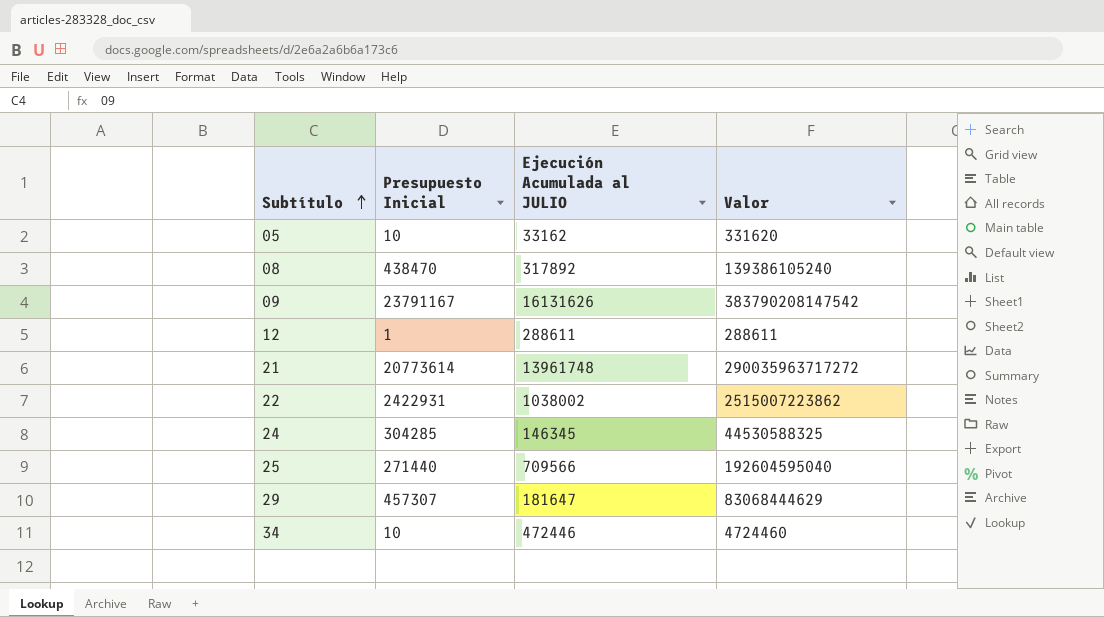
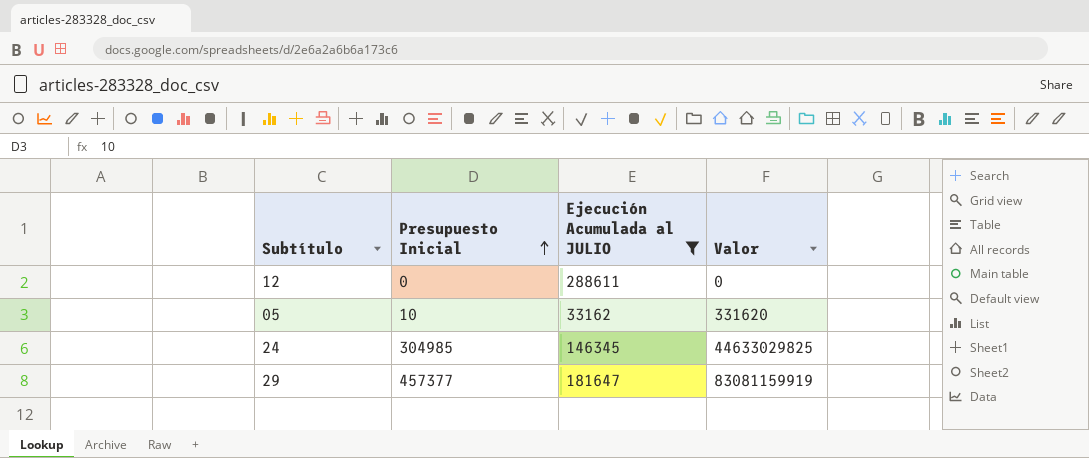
filter: none -> Ejecución Acumulada al JULIO <= 288611
row order: Subtítulo ascending -> Presupuesto Inicial ascending
12 | Presupuesto Inicial: 1 -> 0
12 | Valor: 288611 -> 0
24 | Presupuesto Inicial: 304285 -> 304985
24 | Valor: 44530588325 -> 44633029825
29 | Presupuesto Inicial: 457307 -> 457377
29 | Valor: 83068444629 -> 83081159919

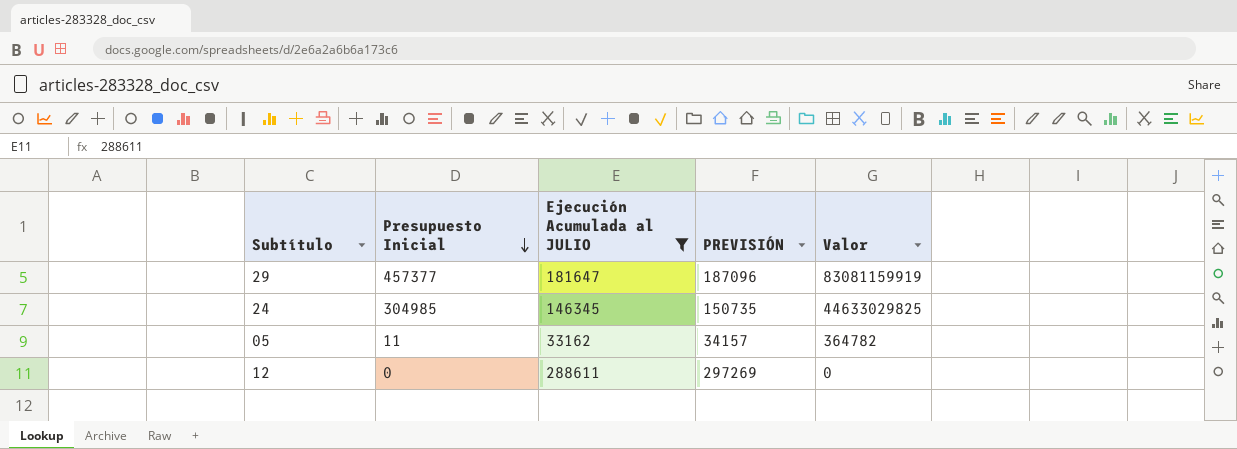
row order: Presupuesto Inicial ascending -> Presupuesto Inicial descending
column PREVISIÓN | formula: none -> [Ejecución Acumulada al JULIO] * 1,03
05 | Presupuesto Inicial: 10 -> 11
05 | Valor: 331620 -> 364782

